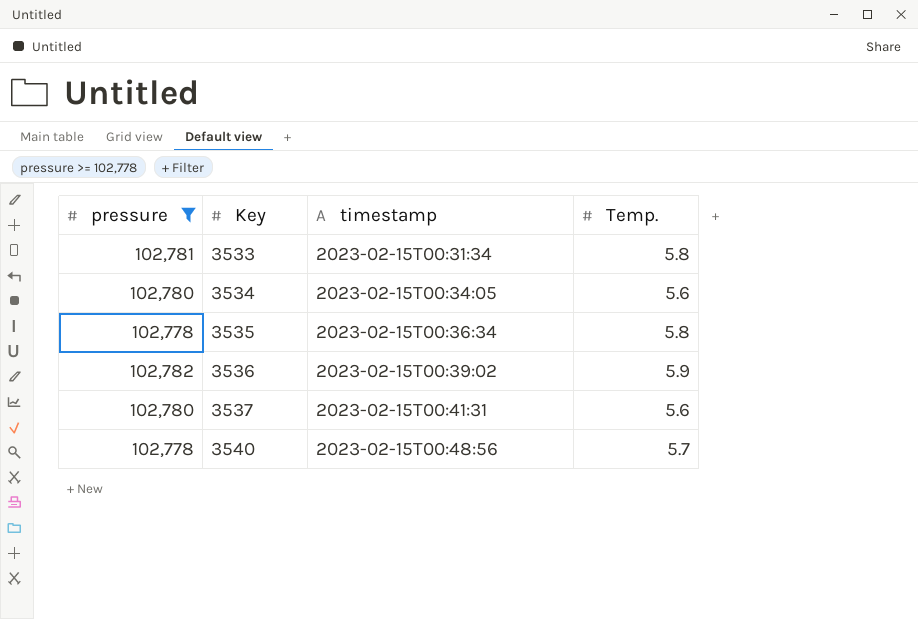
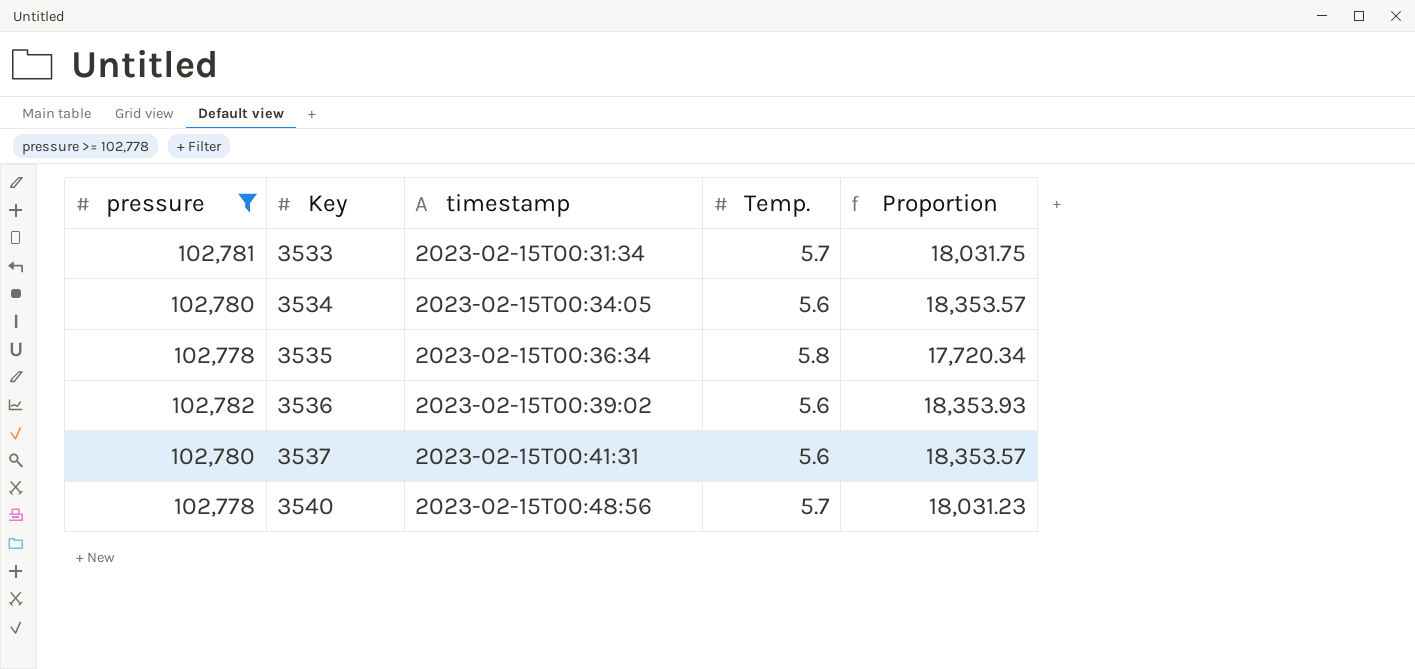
column Proportion | formula: none -> [pressure] / [Temp.]
3533 | Temp.: 5.8 -> 5.7
3536 | Temp.: 5.9 -> 5.6

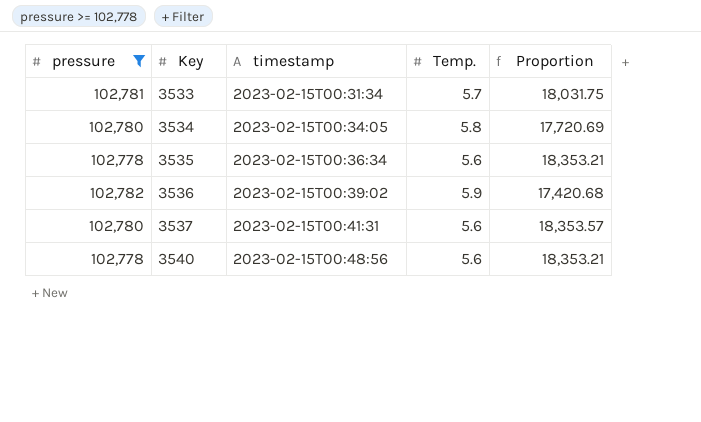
3534 | Temp.: 5.6 -> 5.8
3534 | Proportion: 18,353.57 -> 17,720.69
3535 | Temp.: 5.8 -> 5.6
3535 | Proportion: 17,720.34 -> 18,353.21
3536 | Temp.: 5.6 -> 5.9
3536 | Proportion: 18,353.93 -> 17,420.68
3540 | Temp.: 5.7 -> 5.6
3540 | Proportion: 18,031.23 -> 18,353.21

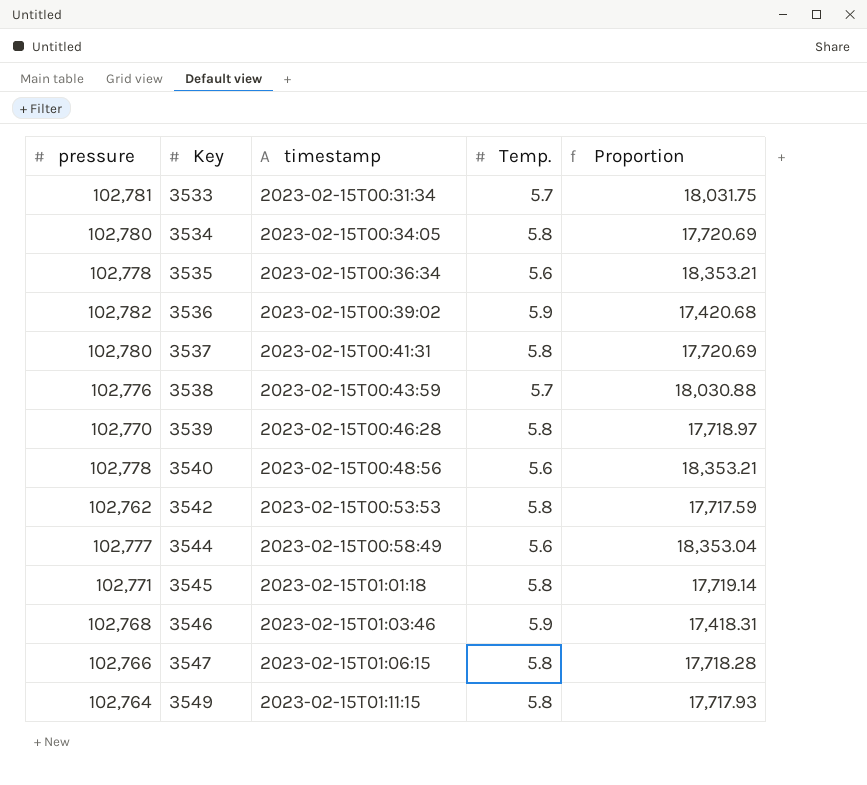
filter: pressure >= 102,778 -> none
3537 | Temp.: 5.6 -> 5.8
3537 | Proportion: 18,353.57 -> 17,720.69

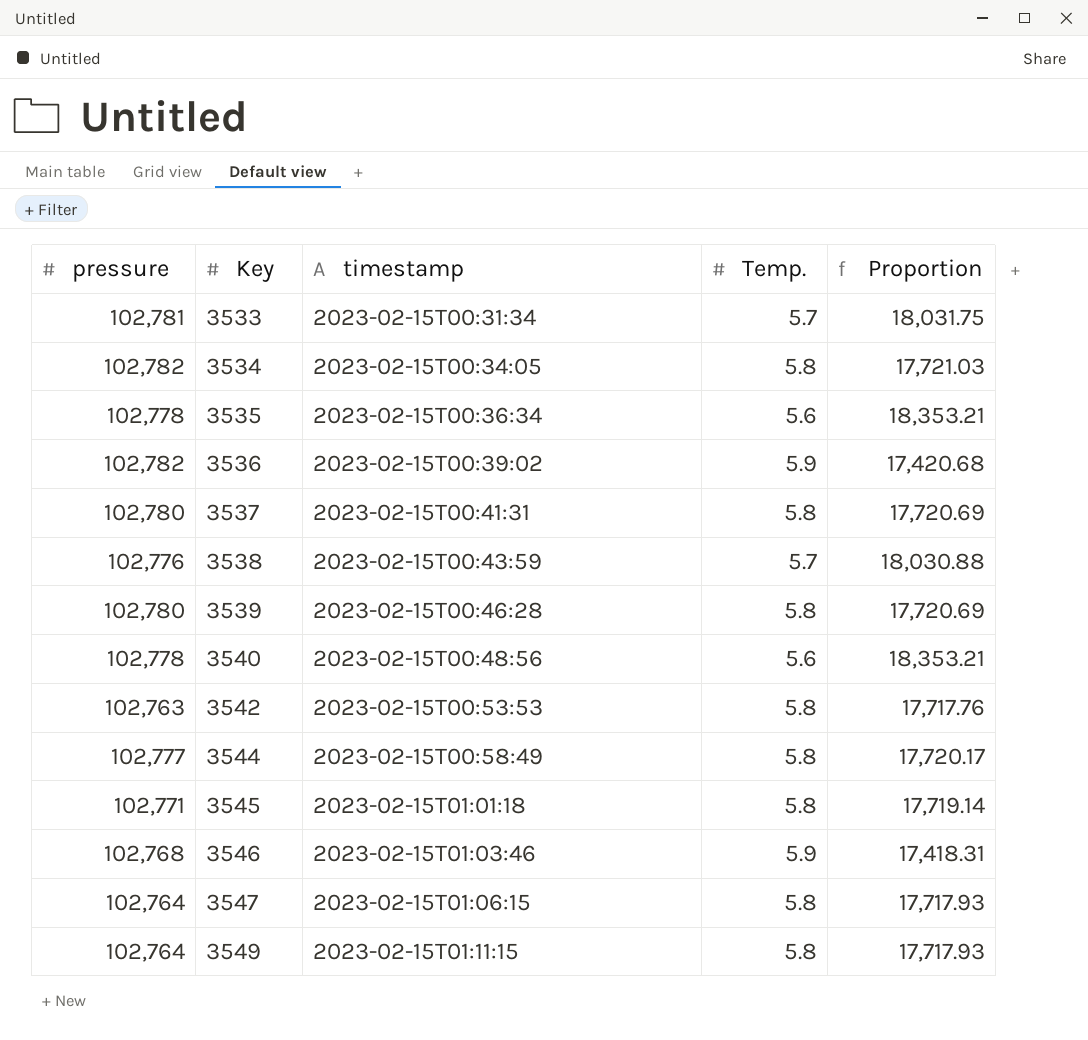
3534 | pressure: 102,780 -> 102,782
3534 | Proportion: 17,720.69 -> 17,721.03
3539 | pressure: 102,770 -> 102,780
3539 | Proportion: 17,718.97 -> 17,720.69
3542 | pressure: 102,762 -> 102,763
3542 | Proportion: 17,717.59 -> 17,717.76
3544 | Temp.: 5.6 -> 5.8
3544 | Proportion: 18,353.04 -> 17,720.17
3547 | pressure: 102,766 -> 102,764
3547 | Proportion: 17,718.28 -> 17,717.93

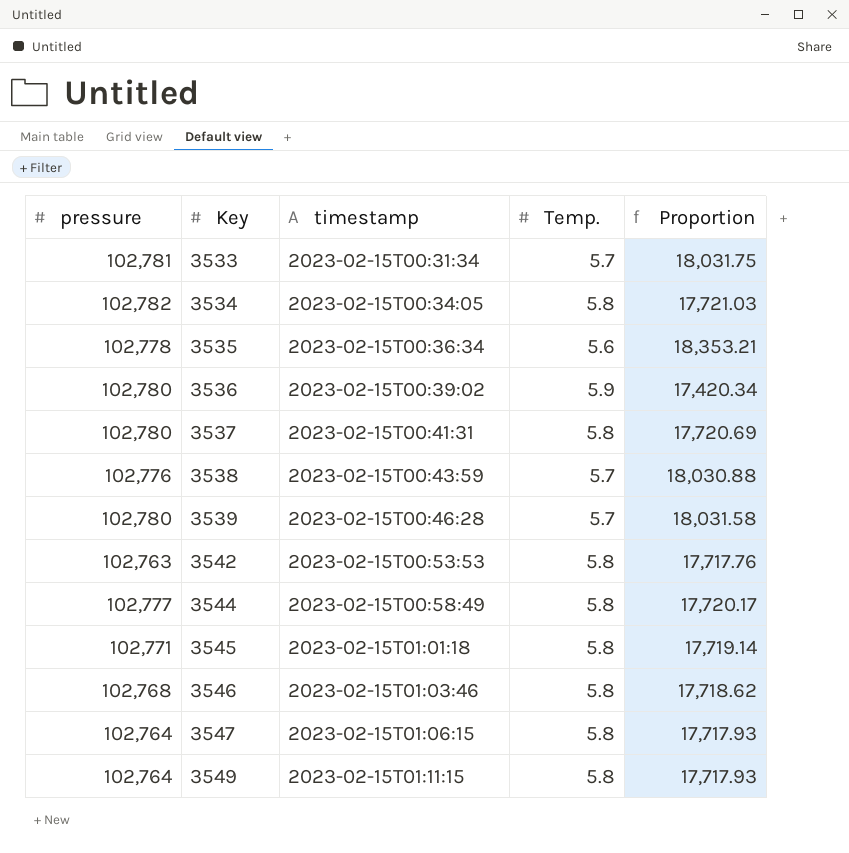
row 3540: 102,778 | 2023-02-15T00:48:56 | 5.6 | 18,353.21 -> none
3536 | pressure: 102,782 -> 102,780
3536 | Proportion: 17,420.68 -> 17,420.34
3539 | Temp.: 5.8 -> 5.7
3539 | Proportion: 17,720.69 -> 18,031.58
3546 | Temp.: 5.9 -> 5.8
3546 | Proportion: 17,418.31 -> 17,718.62

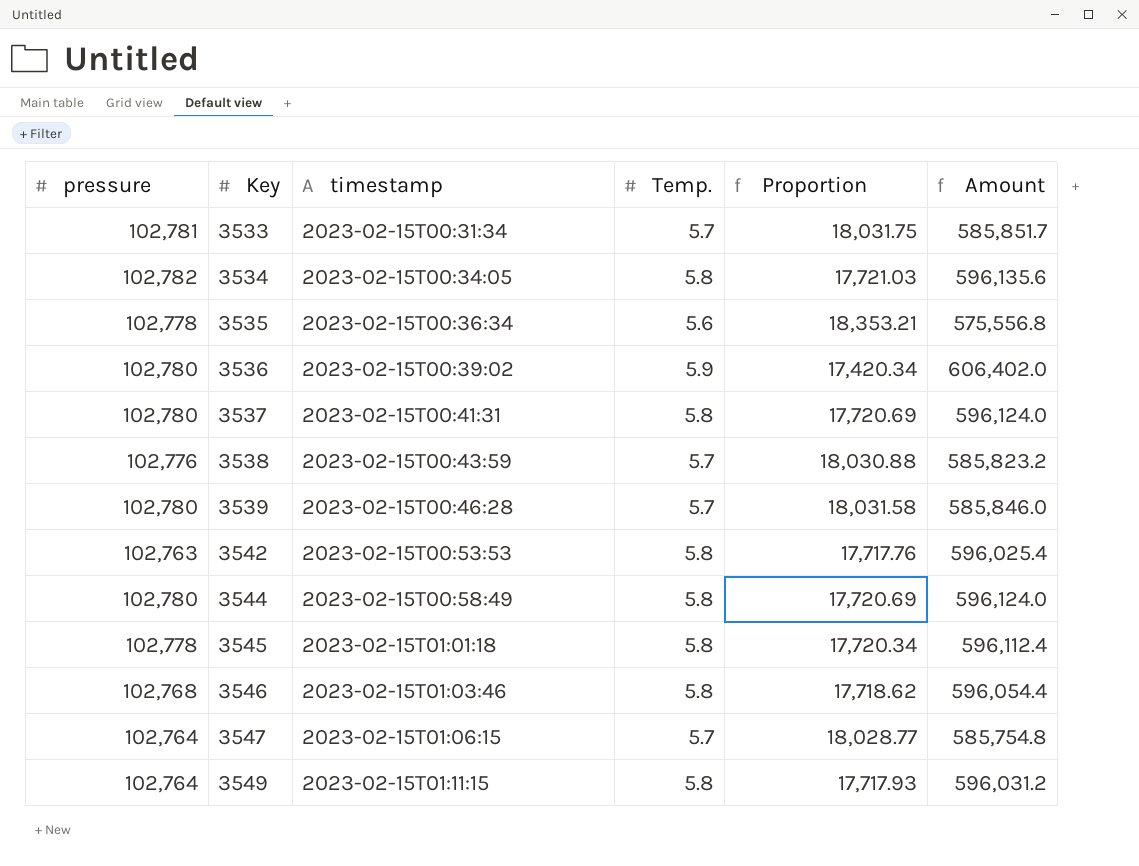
column Amount | formula: none -> [pressure] * [Temp.]
3544 | pressure: 102,777 -> 102,780
3544 | Proportion: 17,720.17 -> 17,720.69
3545 | pressure: 102,771 -> 102,778
3545 | Proportion: 17,719.14 -> 17,720.34
3547 | Temp.: 5.8 -> 5.7
3547 | Proportion: 17,717.93 -> 18,028.77

